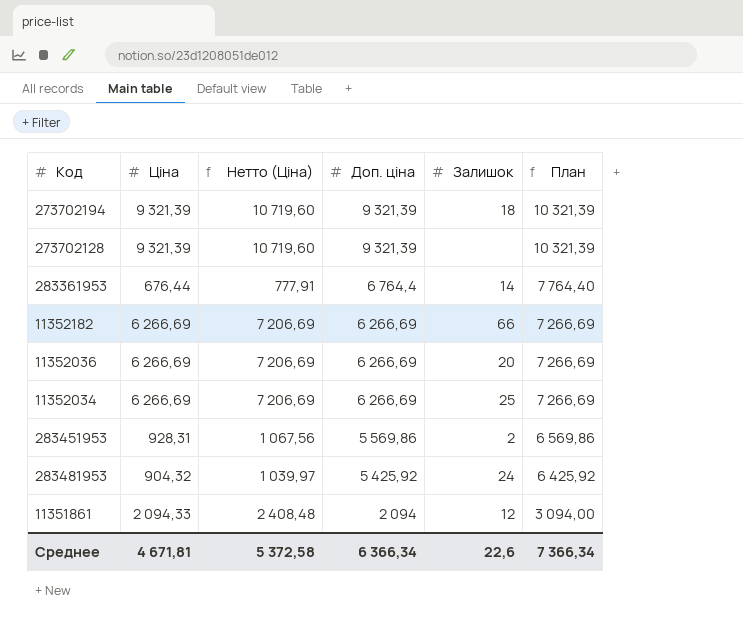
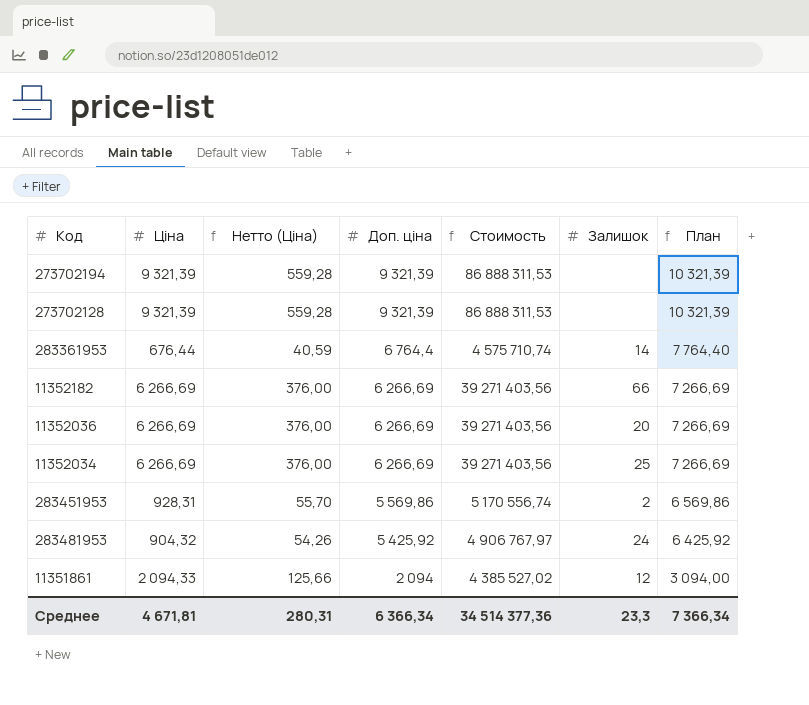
column Нетто (Ціна) | formula: [Ціна] * 1,15 -> [Ціна] * 0,06
column Стоимость | formula: none -> [Ціна] * [Доп. ціна]
273702194 | Залишок: 18 -> none
Среднее | Нетто (Ціна): 5 372,58 -> 280,31
Среднее | Залишок: 22,6 -> 23,3

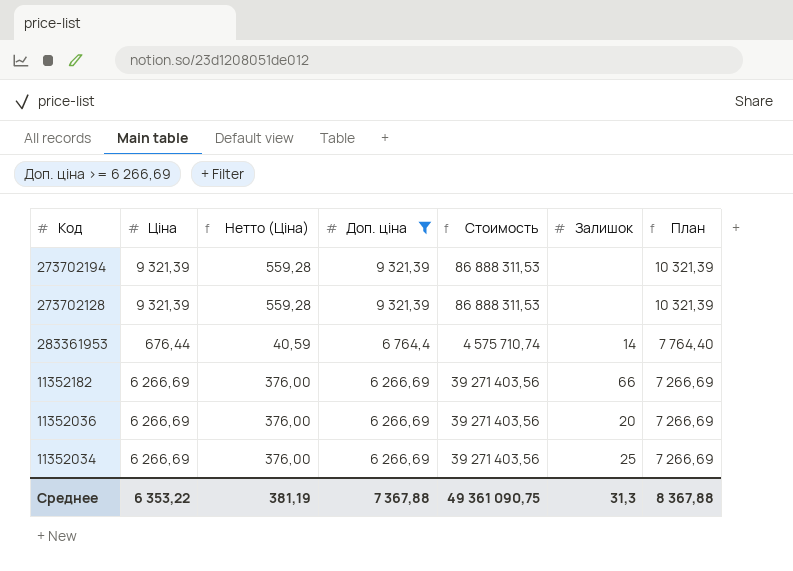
filter: none -> Доп. ціна >= 6 266,69
Среднее | Ціна: 4 671,81 -> 6 353,22
Среднее | Нетто (Ціна): 280,31 -> 381,19
Среднее | Доп. ціна: 6 366,34 -> 7 367,88
Среднее | Стоимость: 34 514 377,36 -> 49 361 090,75
Среднее | Залишок: 23,3 -> 31,3
Среднее | План: 7 366,34 -> 8 367,88

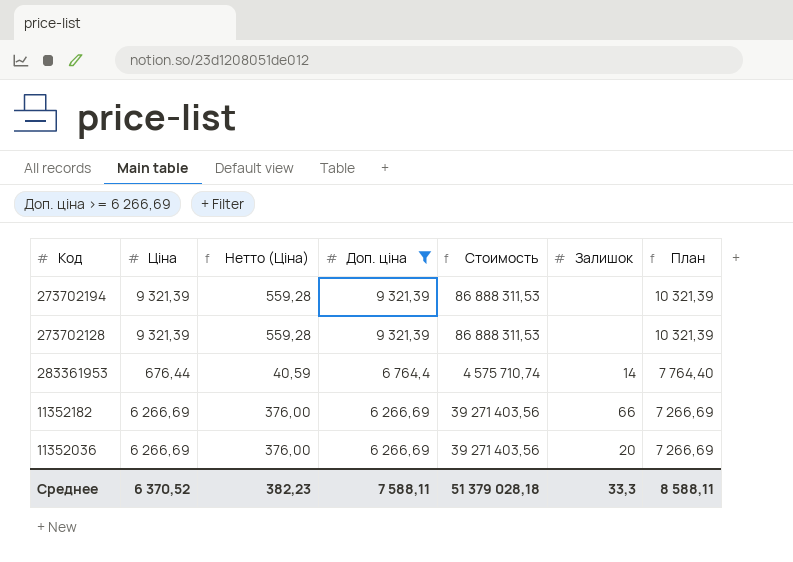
row 11352034: 6 266,69 | 376,00 | 6 266,69 | 39 271 403,56 | 25 | 7 266,69 -> none
Среднее | Ціна: 6 353,22 -> 6 370,52
Среднее | Нетто (Ціна): 381,19 -> 382,23
Среднее | Доп. ціна: 7 367,88 -> 7 588,11
Среднее | Стоимость: 49 361 090,75 -> 51 379 028,18
Среднее | Залишок: 31,3 -> 33,3
Среднее | План: 8 367,88 -> 8 588,11

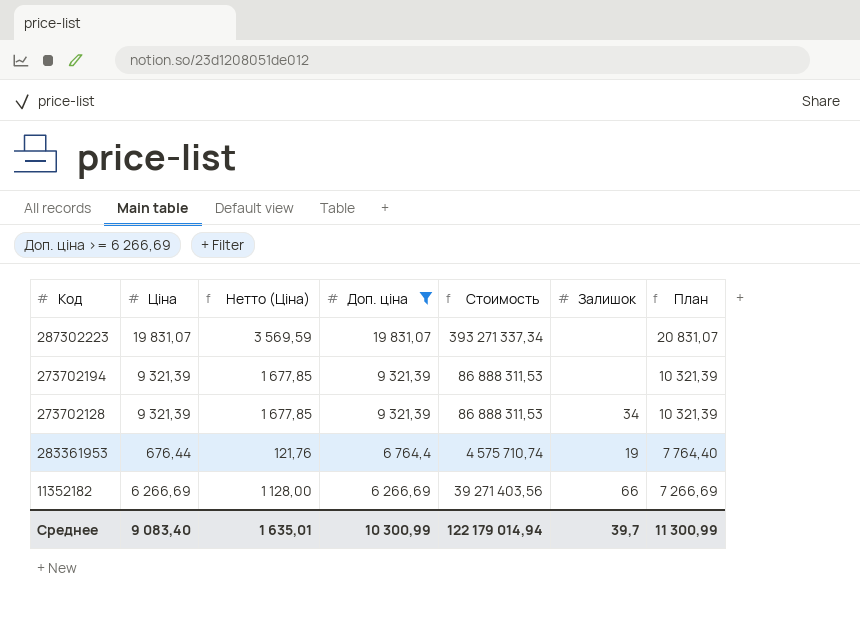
column Нетто (Ціна) | formula: [Ціна] * 0,06 -> [Ціна] * 0,18
row 11352036: 6 266,69 | 376,00 | 6 266,69 | 39 271 403,56 | 20 | 7 266,69 -> none
row 287302223: none -> 19 831,07 | 3 569,59 | 19 831,07 | 393 271 337,34 | none | 20 831,07
273702128 | Залишок: none -> 34
283361953 | Залишок: 14 -> 19
Среднее | Ціна: 6 370,52 -> 9 083,40
Среднее | Нетто (Ціна): 382,23 -> 1 635,01
Среднее | Доп. ціна: 7 588,11 -> 10 300,99
Среднее | Стоимость: 51 379 028,18 -> 122 179 014,94
Среднее | Залишок: 33,3 -> 39,7
Среднее | План: 8 588,11 -> 11 300,99

